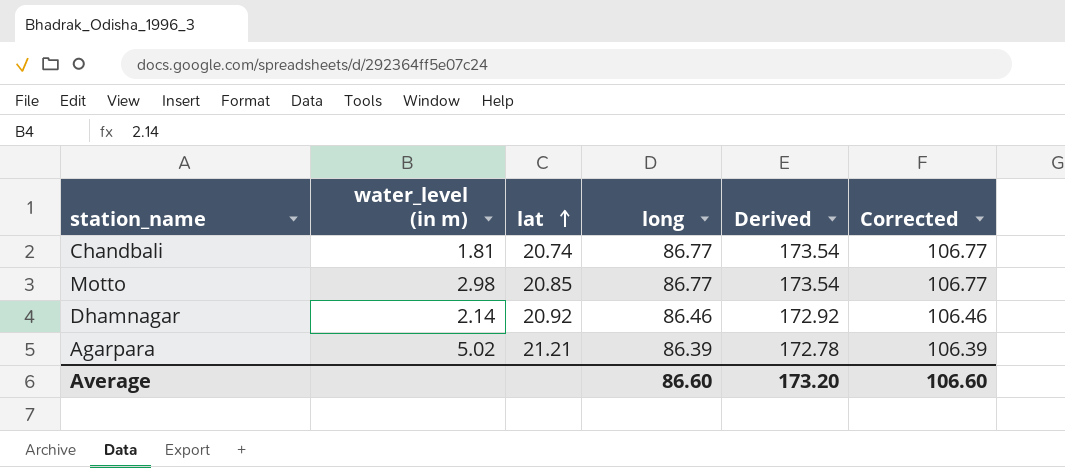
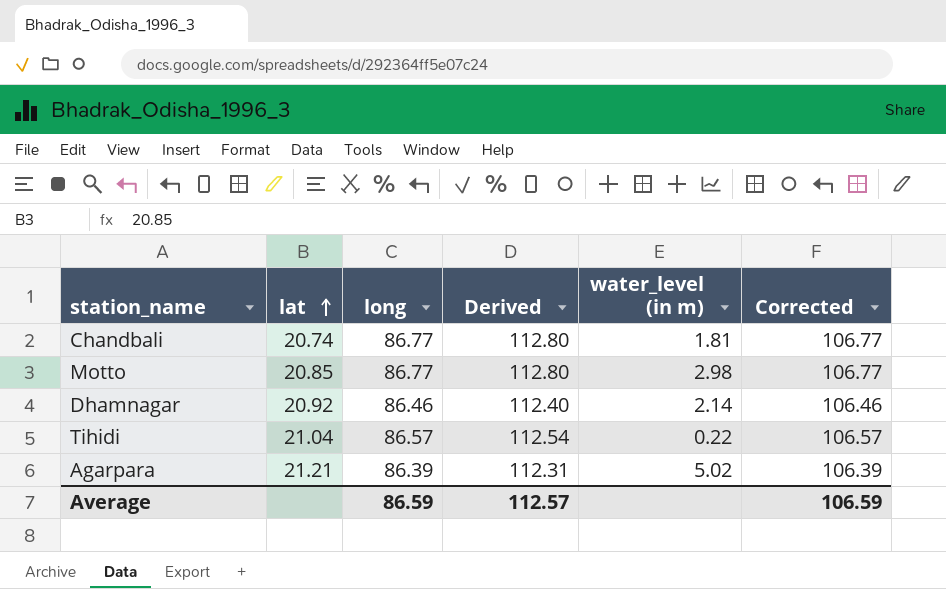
column Derived | formula: [long] * 2 -> [long] * 1.3
column water_level (in m) | position: 2 -> 5
row Tihidi: none -> 21.04 | 86.57 | 112.54 | 0.22 | 106.57
Average | long: 86.60 -> 86.59
Average | Derived: 173.20 -> 112.57
Average | Corrected: 106.60 -> 106.59

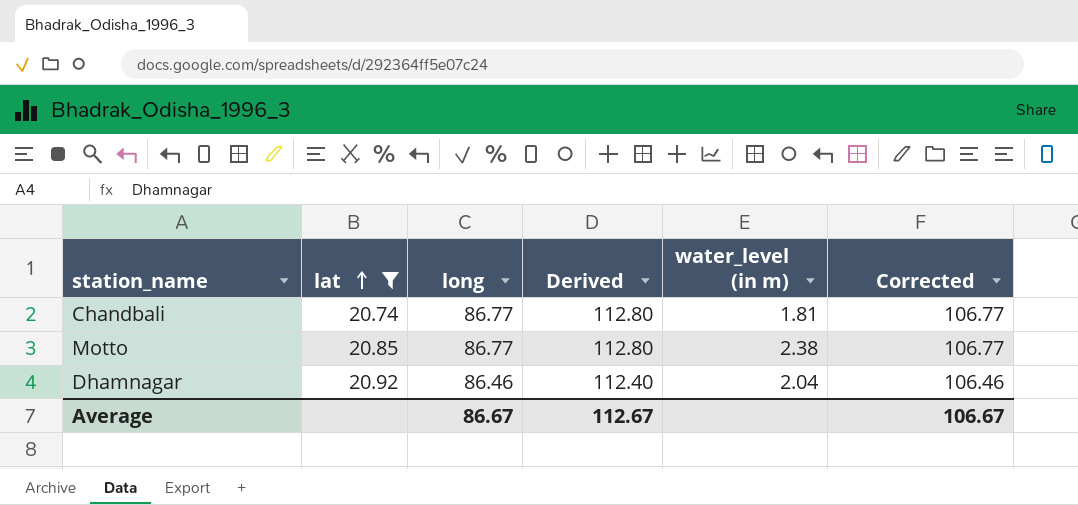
filter: none -> lat <= 20.92
Motto | water_level (in m): 2.98 -> 2.38
Dhamnagar | water_level (in m): 2.14 -> 2.04
Average | long: 86.59 -> 86.67
Average | Derived: 112.57 -> 112.67
Average | Corrected: 106.59 -> 106.67

